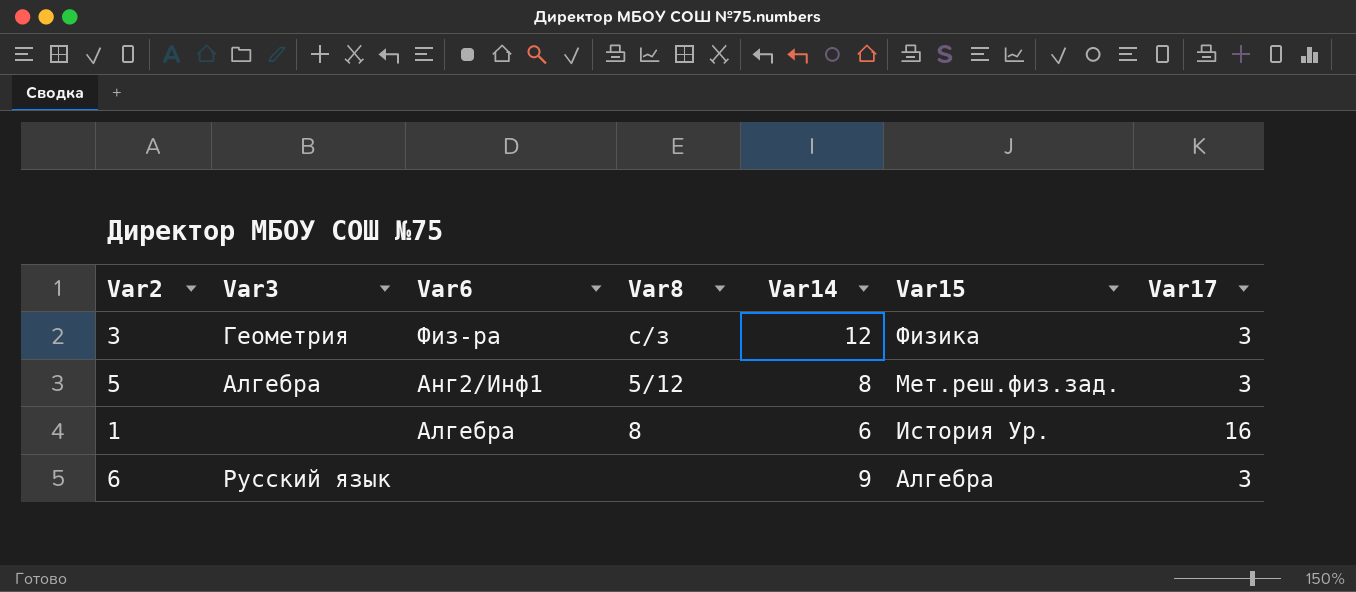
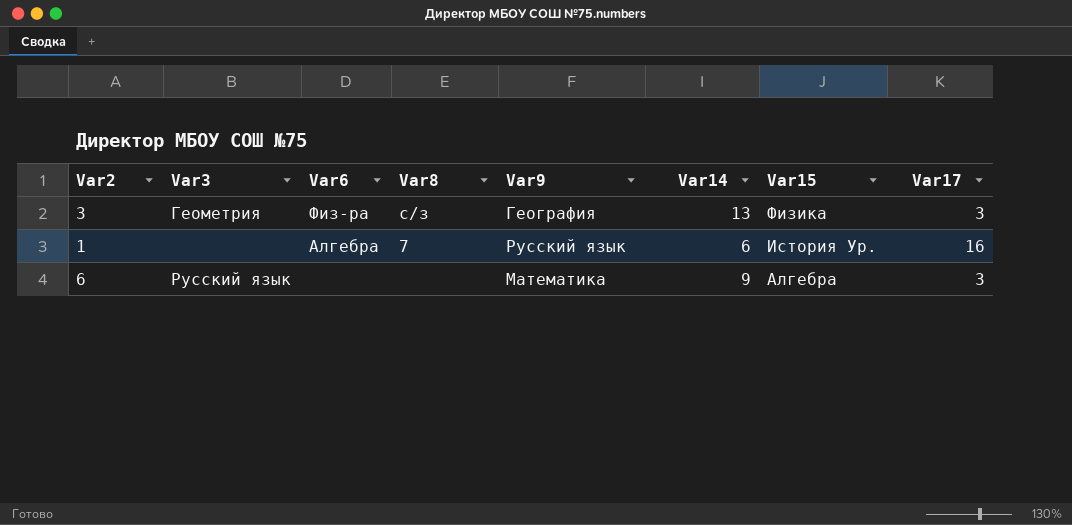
column Var9 | position: none -> 5
row 5: Алгебра | Анг2/Инф1 | 5/12 | 8 | Мет.реш.физ.зад. | 3 -> none
3 | Var14: 12 -> 13
1 | Var8: 8 -> 7

